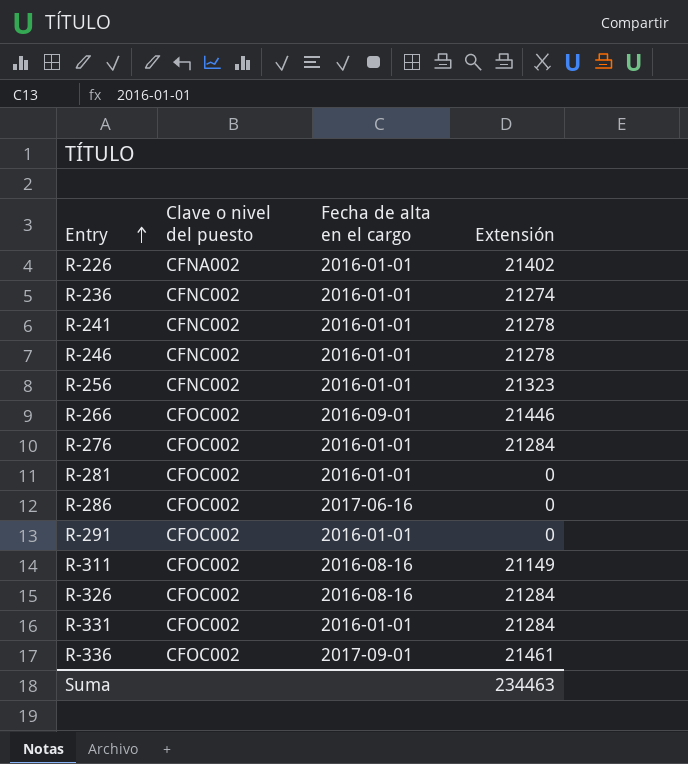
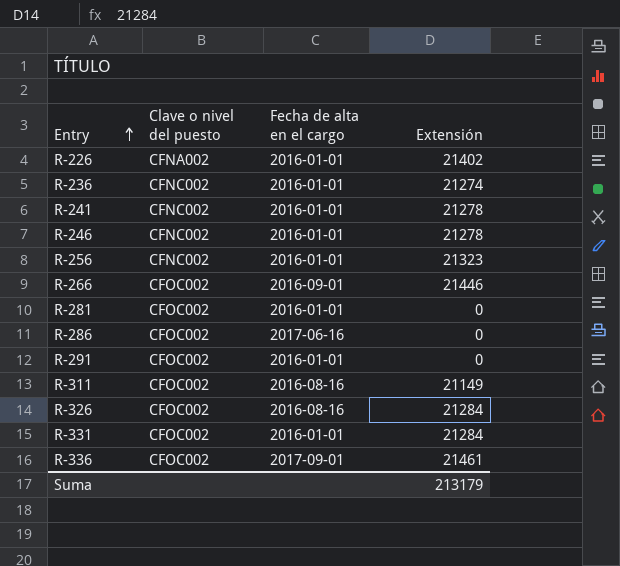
row R-276: CFOC002 | 2016-01-01 | 21284 -> none
Suma | Extensión: 234463 -> 213179

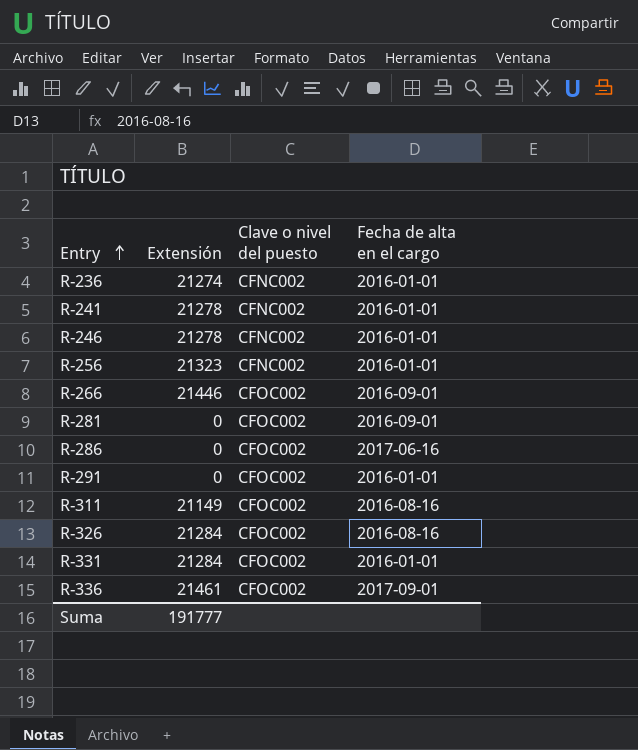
column Extensión | position: 4 -> 2
row R-226: CFNA002 | 2016-01-01 | 21402 -> none
R-281 | Fecha de alta en el cargo: 2016-01-01 -> 2016-09-01
Suma | Extensión: 213179 -> 191777

